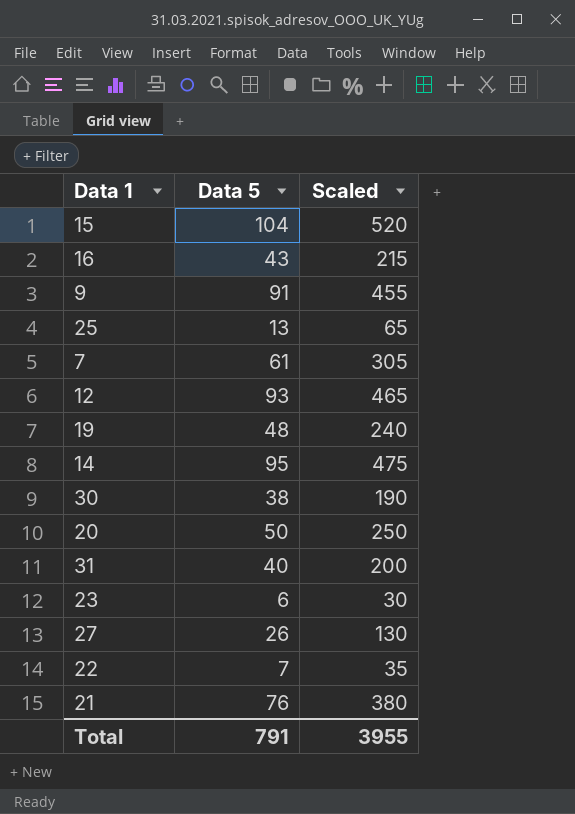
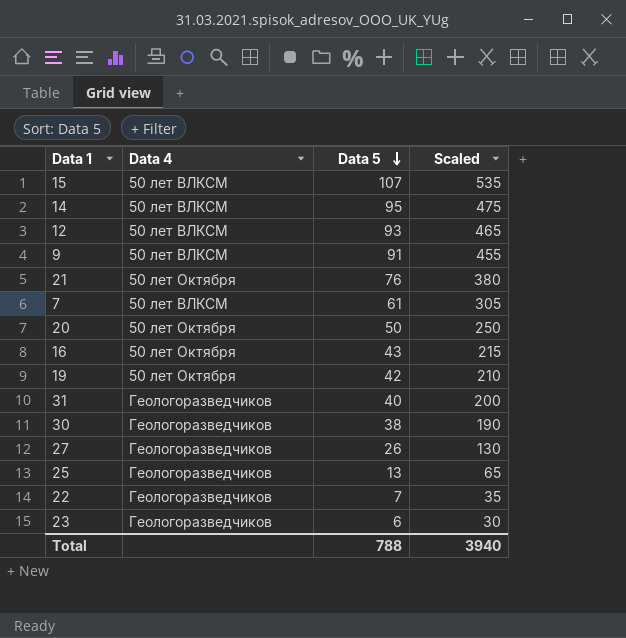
row order: none -> Data 5 descending
column Data 4 | position: none -> 2
15 | Data 5: 104 -> 107
15 | Scaled: 520 -> 535
19 | Data 5: 48 -> 42
19 | Scaled: 240 -> 210
Total | Data 5: 791 -> 788
Total | Scaled: 3955 -> 3940

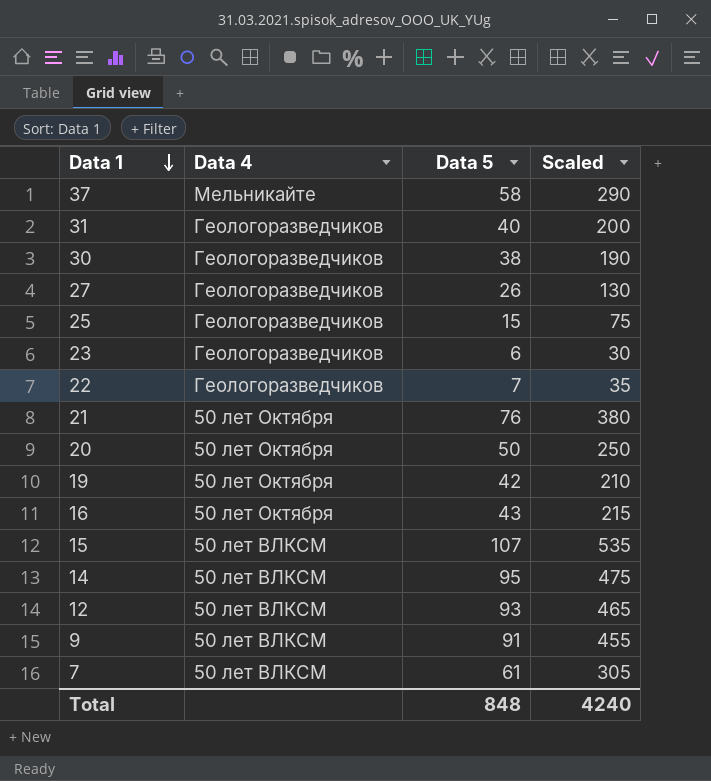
row order: Data 5 descending -> Data 1 descending
row 37: none -> Мельникайте | 58 | 290
25 | Data 5: 13 -> 15
25 | Scaled: 65 -> 75
Total | Data 5: 788 -> 848
Total | Scaled: 3940 -> 4240

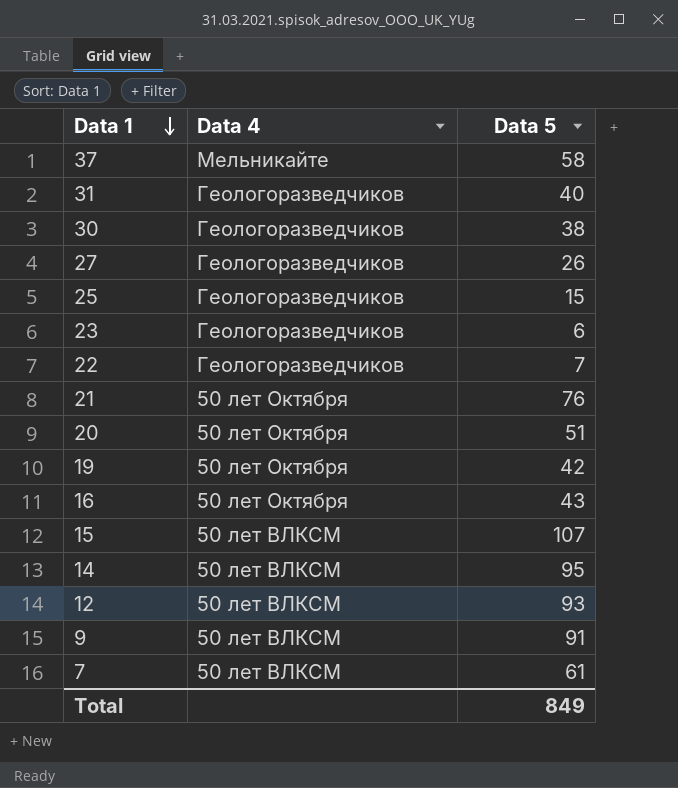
column Scaled | formula: [Data 5] * 5 -> none
20 | Data 5: 50 -> 51
Total | Data 5: 848 -> 849

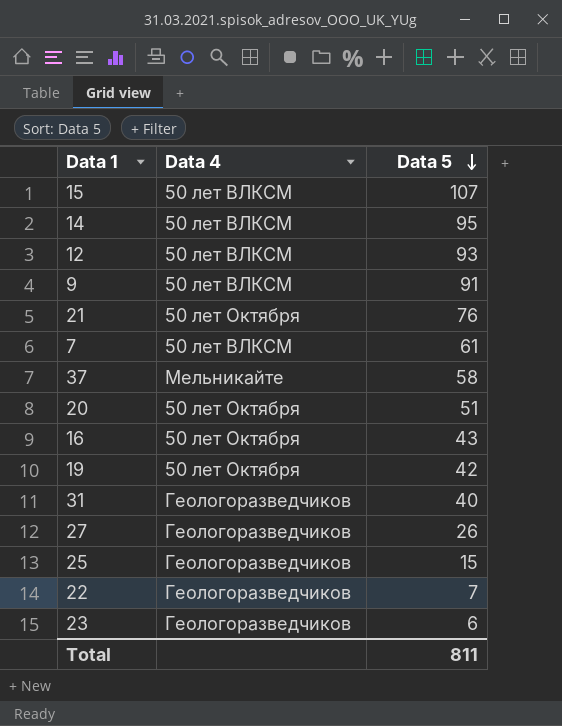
row order: Data 1 descending -> Data 5 descending
row 30: Геологоразведчиков | 38 -> none
Total | Data 5: 849 -> 811

